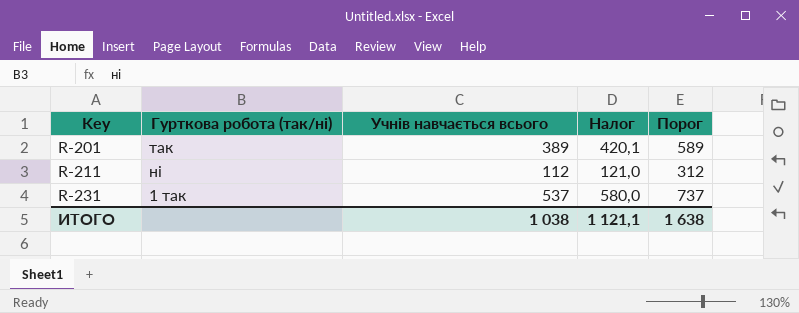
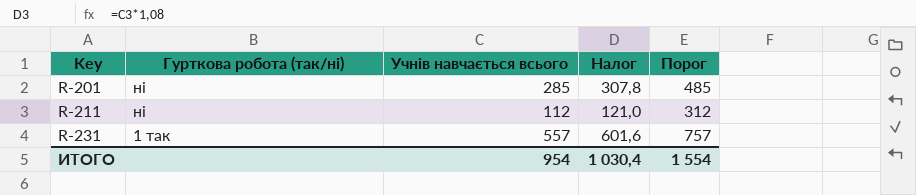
R-201 | Гурткова робота (так/ні): так -> ні
R-201 | Учнів навчається всього: 389 -> 285
R-201 | Налог: 420,1 -> 307,8
R-201 | Порог: 589 -> 485
R-231 | Учнів навчається всього: 537 -> 557
R-231 | Налог: 580,0 -> 601,6
R-231 | Порог: 737 -> 757
ИТОГО | Учнів навчається всього: 1 038 -> 954
ИТОГО | Налог: 1 121,1 -> 1 030,4
ИТОГО | Порог: 1 638 -> 1 554

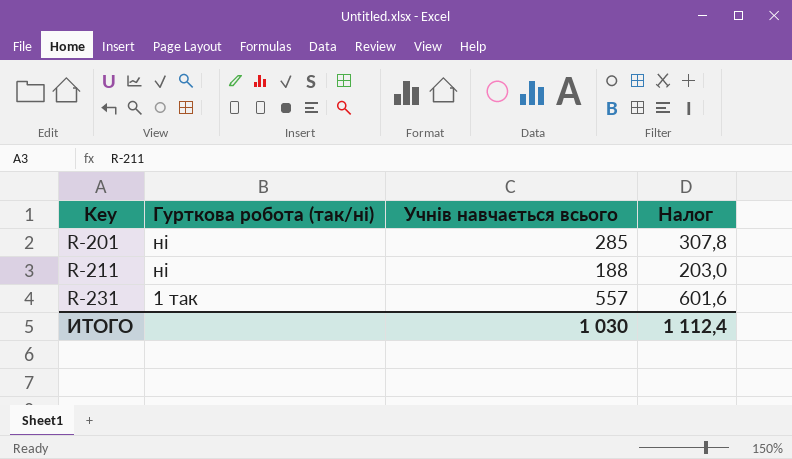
column Порог | formula: [Учнів навчається всього] + 200 -> none
R-211 | Учнів навчається всього: 112 -> 188
R-211 | Налог: 121,0 -> 203,0
ИТОГО | Учнів навчається всього: 954 -> 1 030
ИТОГО | Налог: 1 030,4 -> 1 112,4

